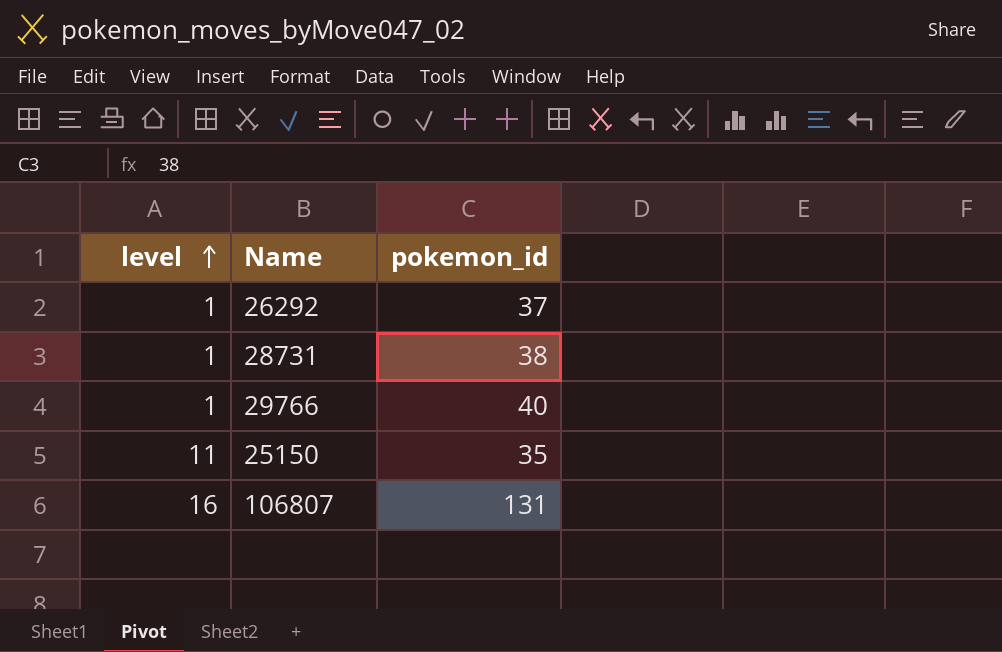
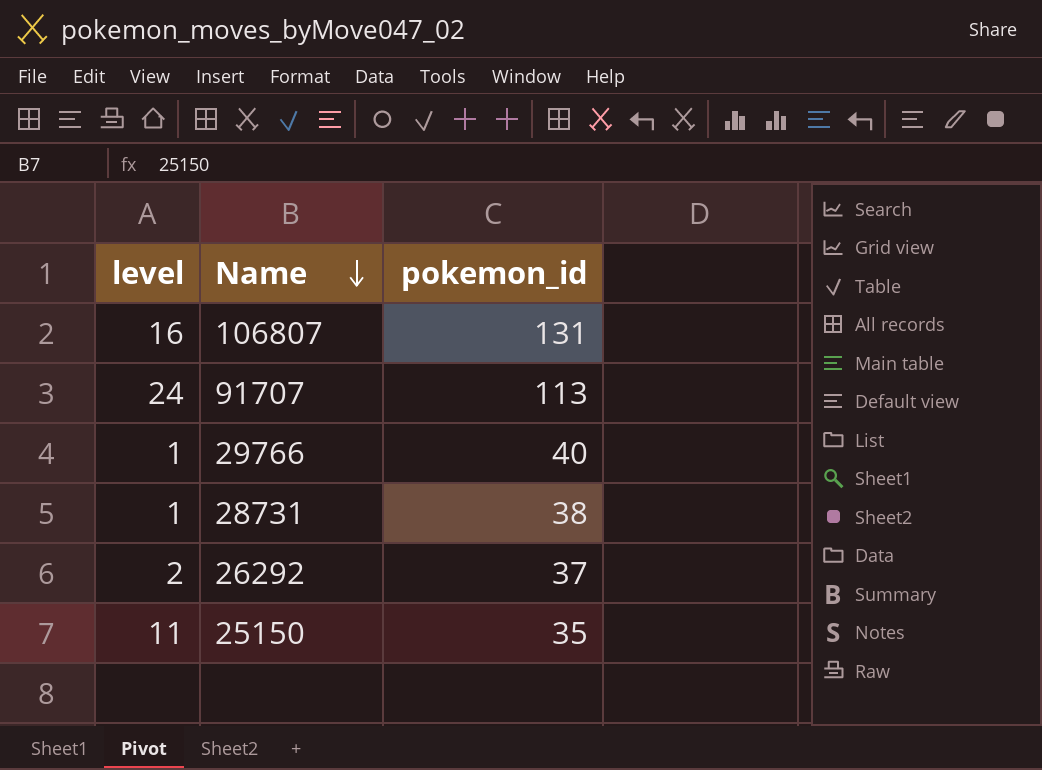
row order: level ascending -> Name descending
row 91707: none -> 24 | 113
26292 | level: 1 -> 2

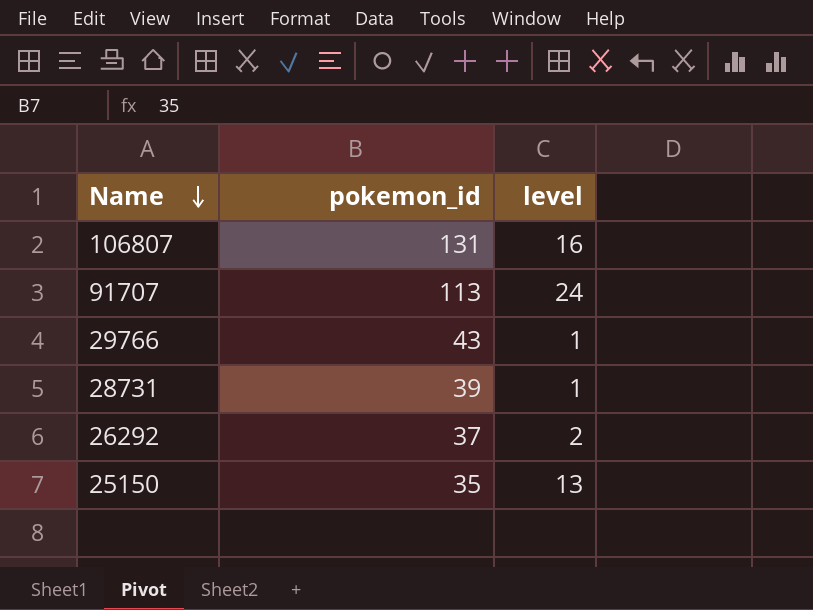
column level | position: 1 -> 3
29766 | pokemon_id: 40 -> 43
28731 | pokemon_id: 38 -> 39
25150 | level: 11 -> 13

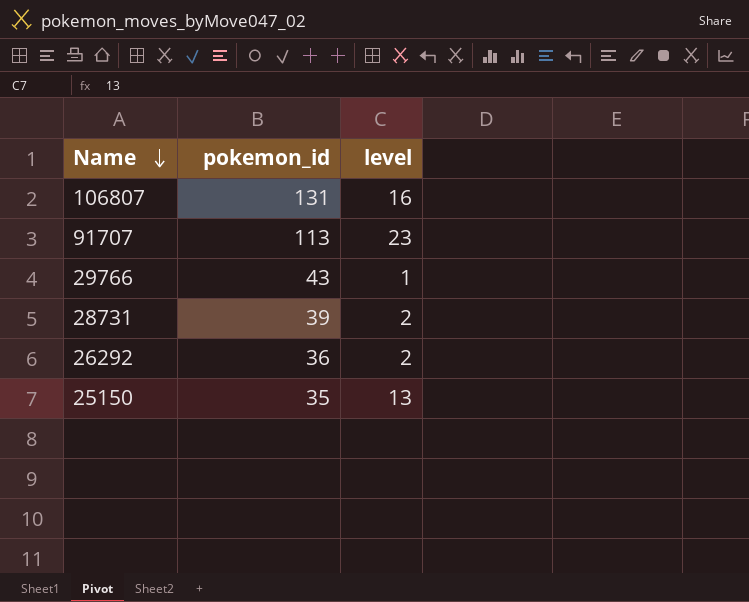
91707 | level: 24 -> 23
28731 | level: 1 -> 2
26292 | pokemon_id: 37 -> 36

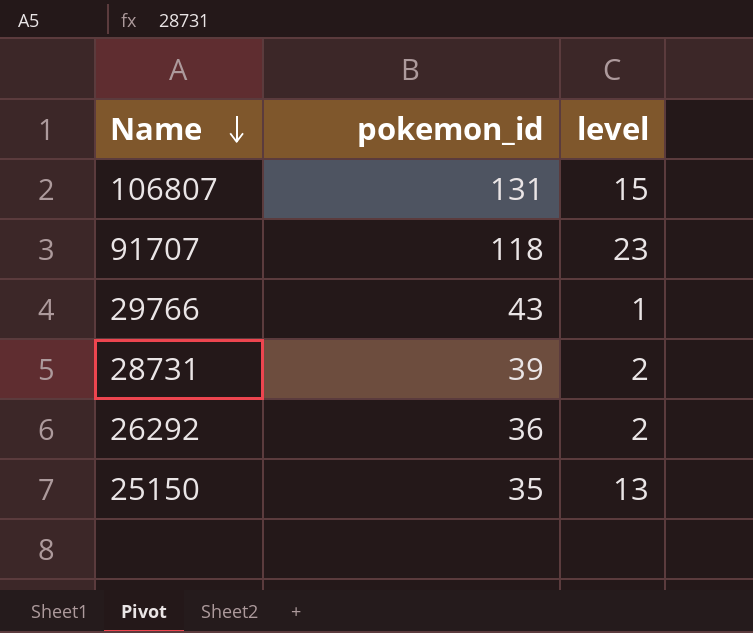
106807 | level: 16 -> 15
91707 | pokemon_id: 113 -> 118

